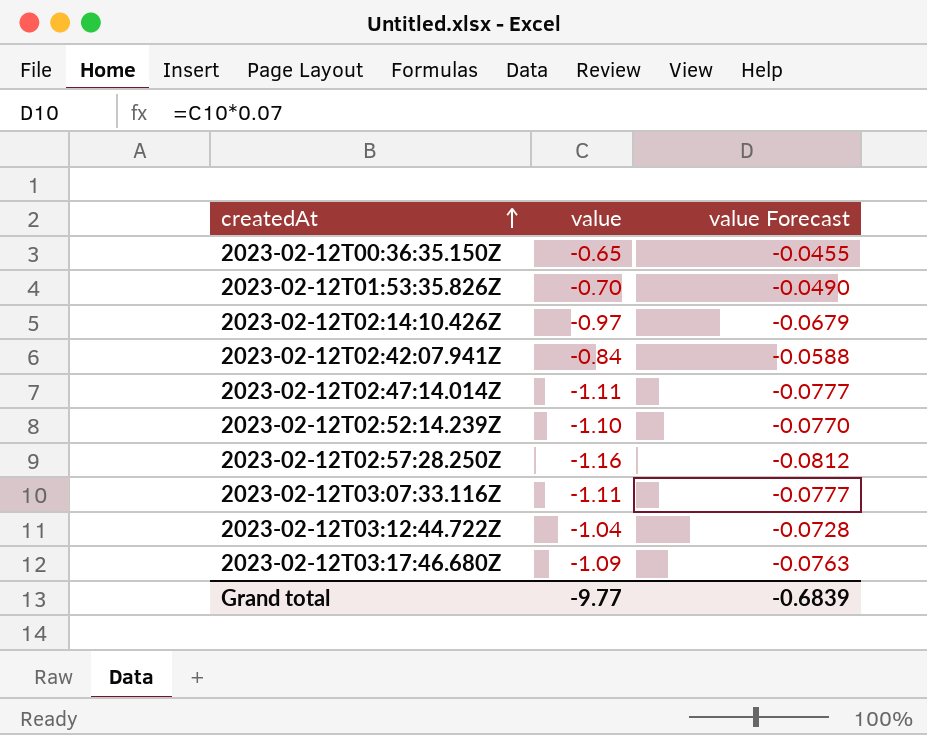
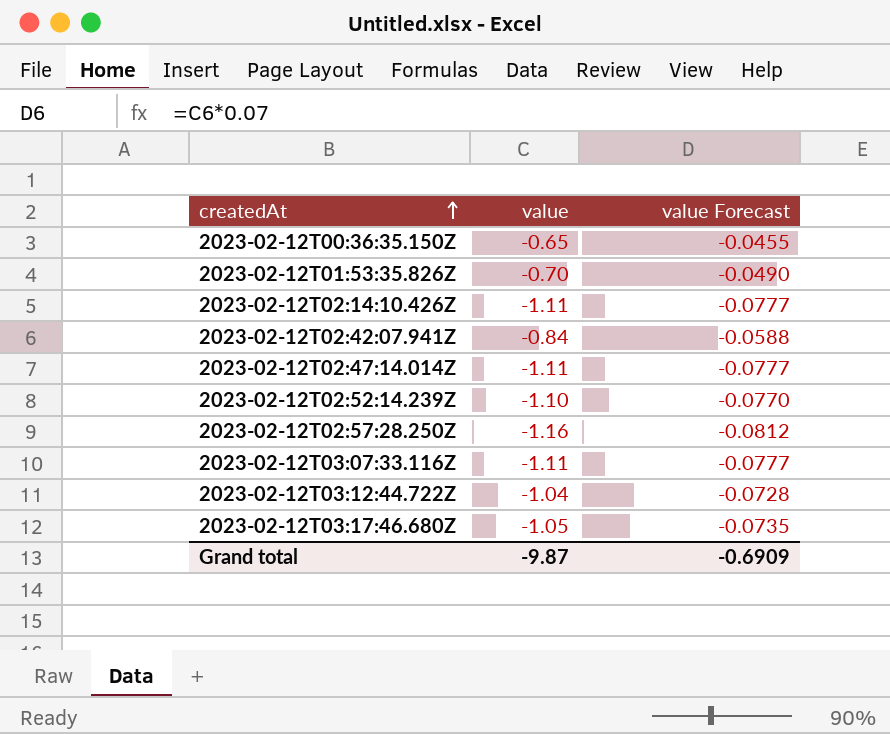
2023-02-12T02:14:10.426Z | value: -0.97 -> -1.11
2023-02-12T02:14:10.426Z | value Forecast: -0.0679 -> -0.0777
2023-02-12T03:17:46.680Z | value: -1.09 -> -1.05
2023-02-12T03:17:46.680Z | value Forecast: -0.0763 -> -0.0735
Grand total | value: -9.77 -> -9.87
Grand total | value Forecast: -0.6839 -> -0.6909

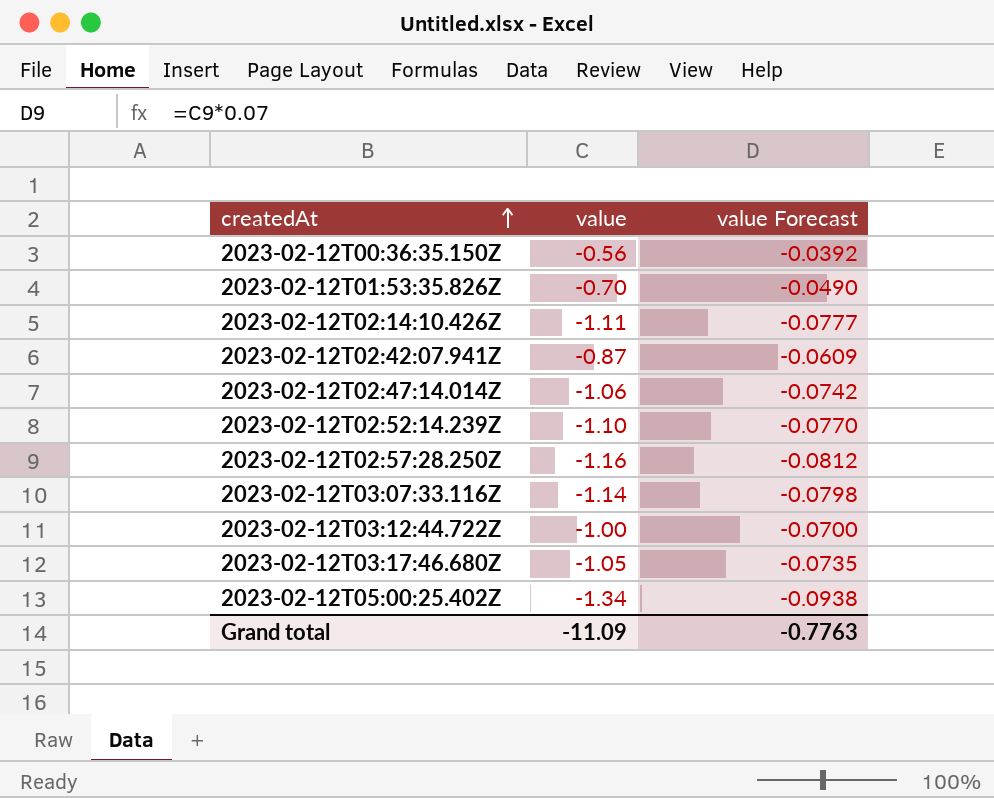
2023-02-12T00:36:35.150Z | value: -0.65 -> -0.56
2023-02-12T00:36:35.150Z | value Forecast: -0.0455 -> -0.0392
2023-02-12T02:42:07.941Z | value: -0.84 -> -0.87
2023-02-12T02:42:07.941Z | value Forecast: -0.0588 -> -0.0609
2023-02-12T02:47:14.014Z | value: -1.11 -> -1.06
2023-02-12T02:47:14.014Z | value Forecast: -0.0777 -> -0.0742
2023-02-12T03:07:33.116Z | value: -1.11 -> -1.14
2023-02-12T03:07:33.116Z | value Forecast: -0.0777 -> -0.0798
2023-02-12T03:12:44.722Z | value: -1.04 -> -1.00
2023-02-12T03:12:44.722Z | value Forecast: -0.0728 -> -0.0700
row 2023-02-12T05:00:25.402Z: none -> -1.34 | -0.0938
Grand total | value: -9.87 -> -11.09
Grand total | value Forecast: -0.6909 -> -0.7763

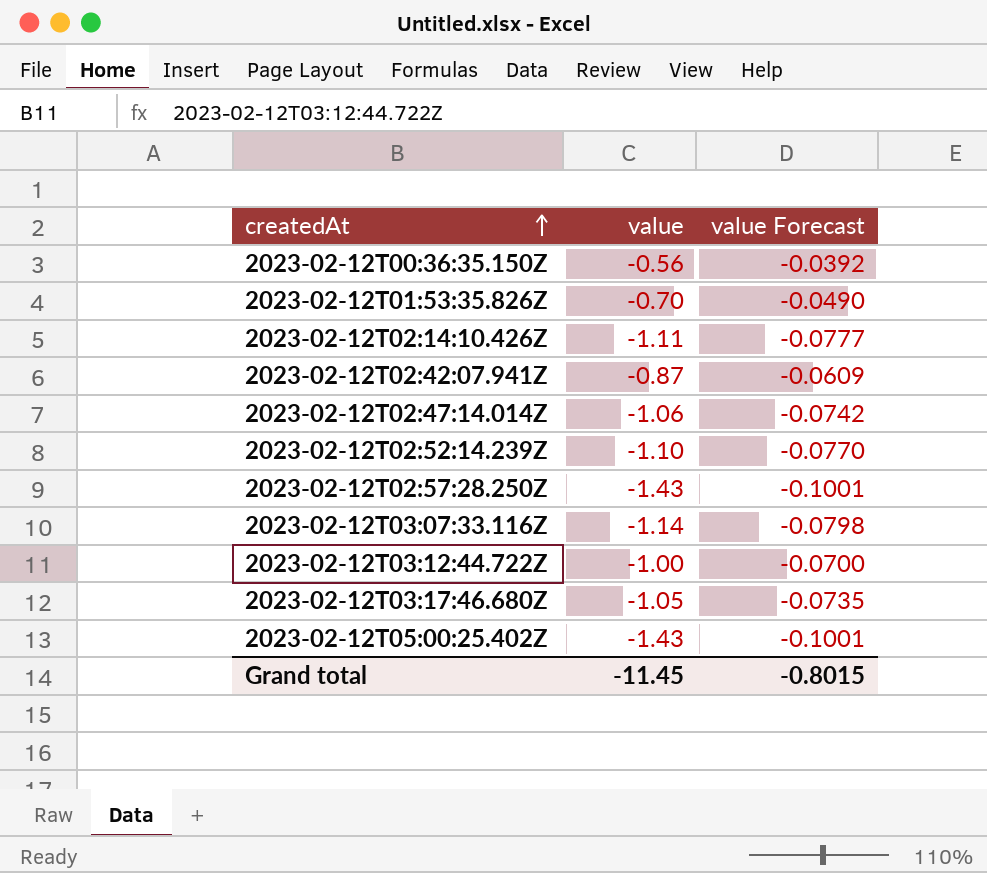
2023-02-12T02:57:28.250Z | value: -1.16 -> -1.43
2023-02-12T02:57:28.250Z | value Forecast: -0.0812 -> -0.1001
2023-02-12T05:00:25.402Z | value: -1.34 -> -1.43
2023-02-12T05:00:25.402Z | value Forecast: -0.0938 -> -0.1001
Grand total | value: -11.09 -> -11.45
Grand total | value Forecast: -0.7763 -> -0.8015

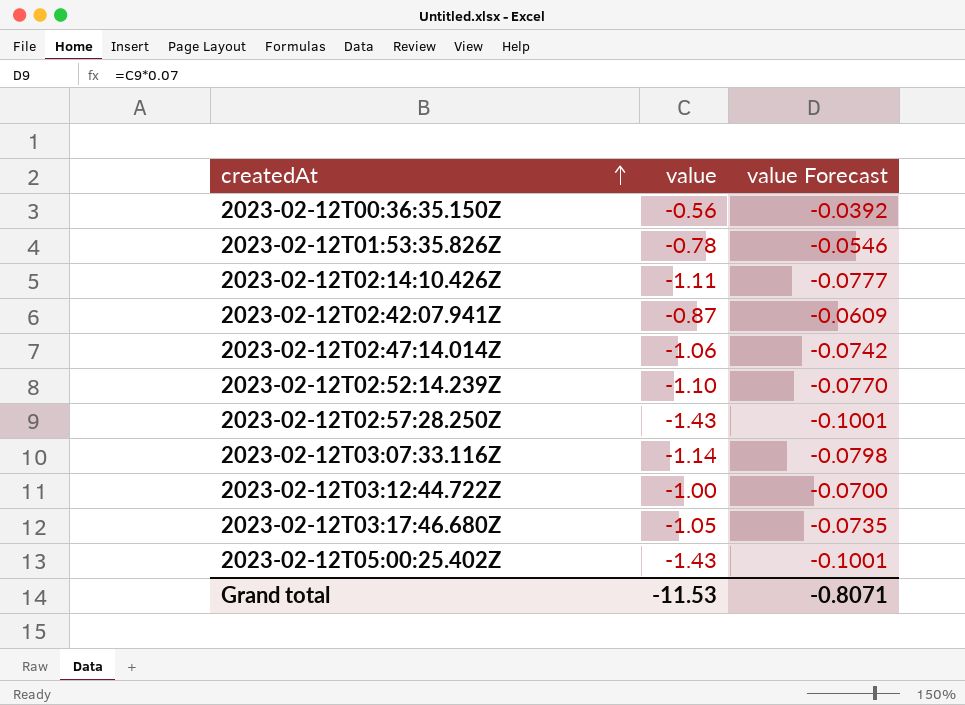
2023-02-12T01:53:35.826Z | value: -0.70 -> -0.78
2023-02-12T01:53:35.826Z | value Forecast: -0.0490 -> -0.0546
Grand total | value: -11.45 -> -11.53
Grand total | value Forecast: -0.8015 -> -0.8071

